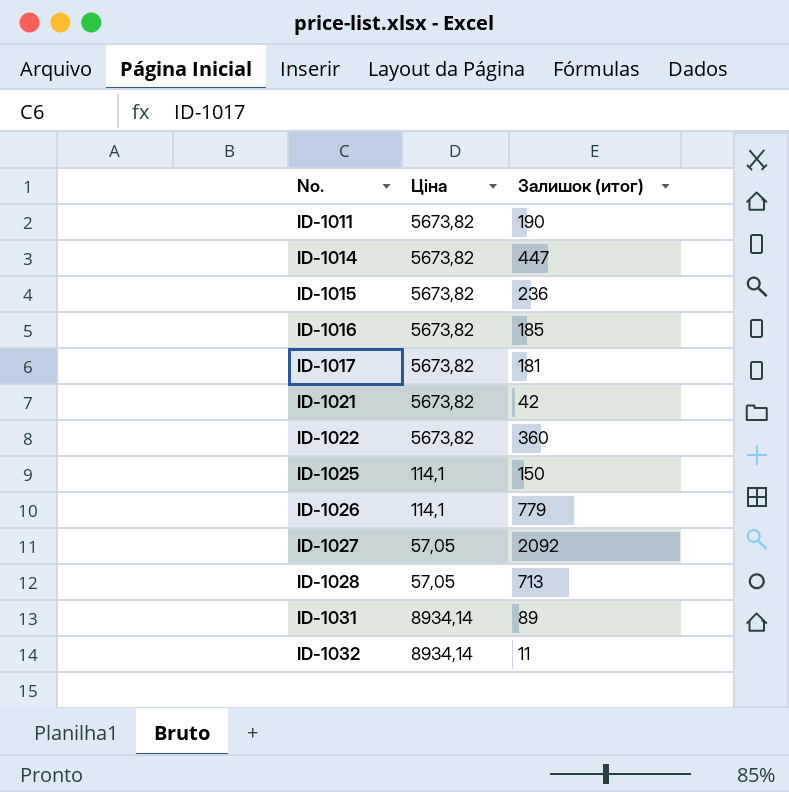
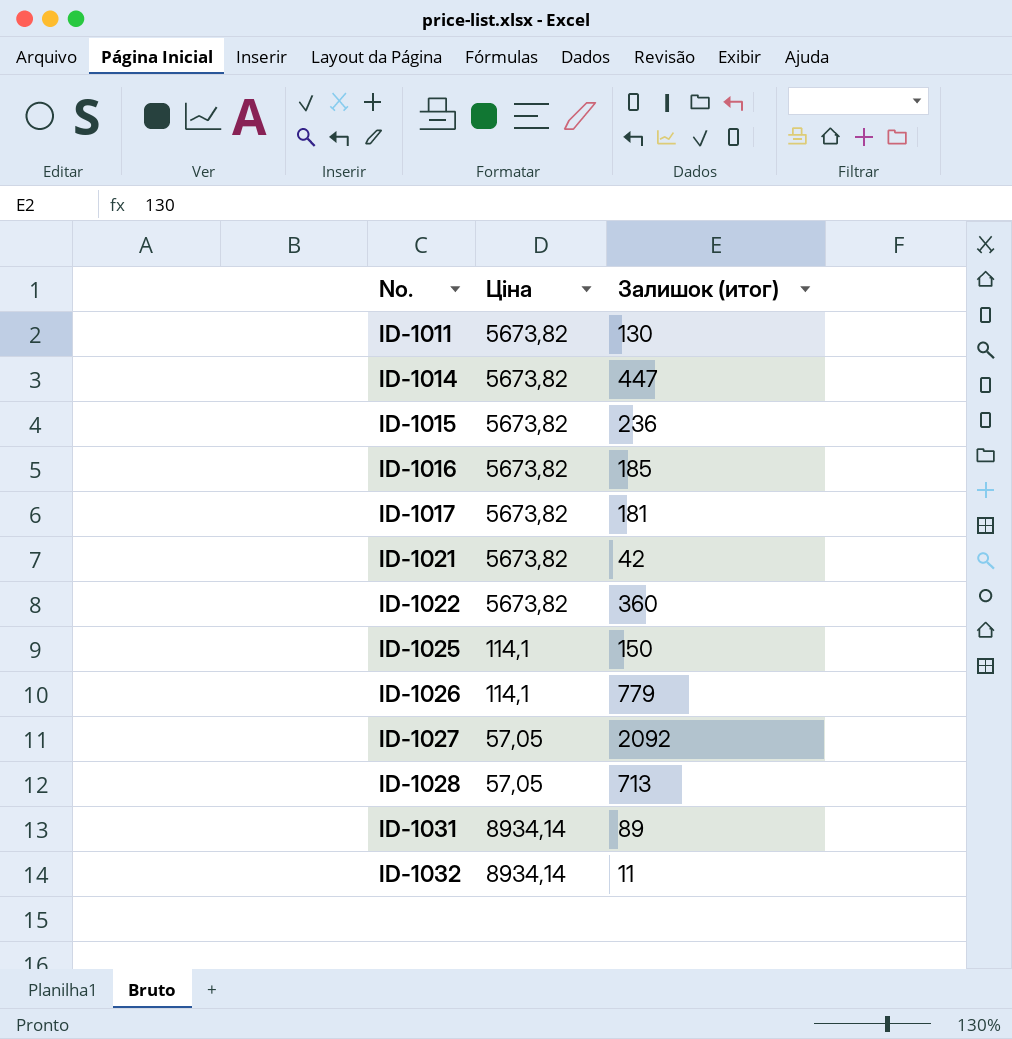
ID-1011 | Залишок (итог): 190 -> 130

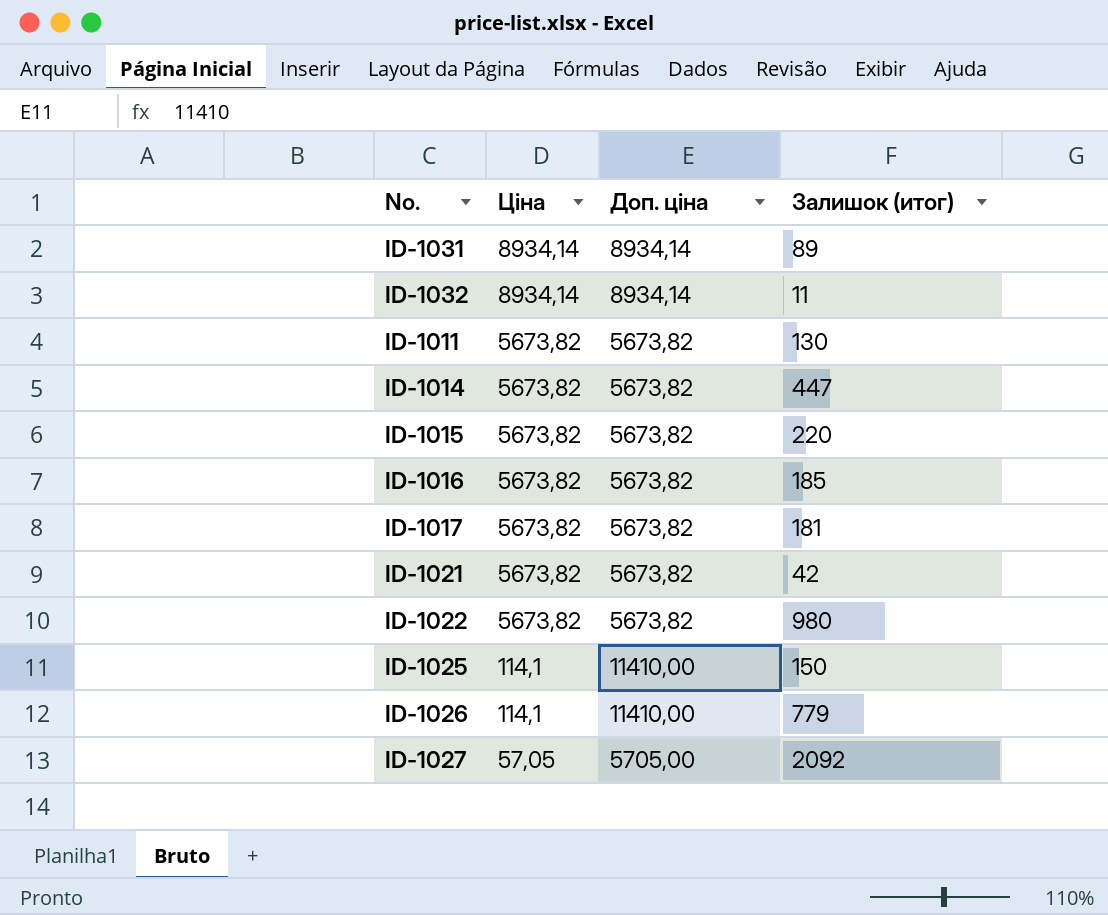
row order: No. ascending -> Ціна descending
column Доп. ціна | position: none -> 3
row ID-1028: 57,05 | 713 -> none
ID-1015 | Залишок (итог): 236 -> 220
ID-1022 | Залишок (итог): 360 -> 980

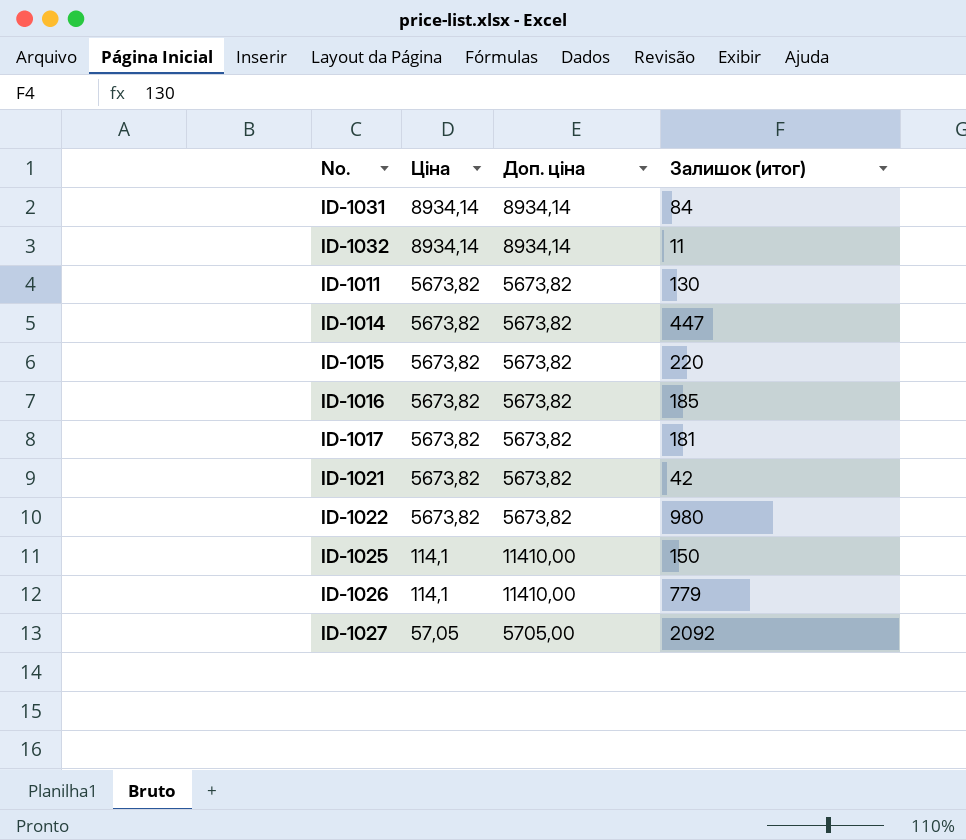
ID-1031 | Залишок (итог): 89 -> 84

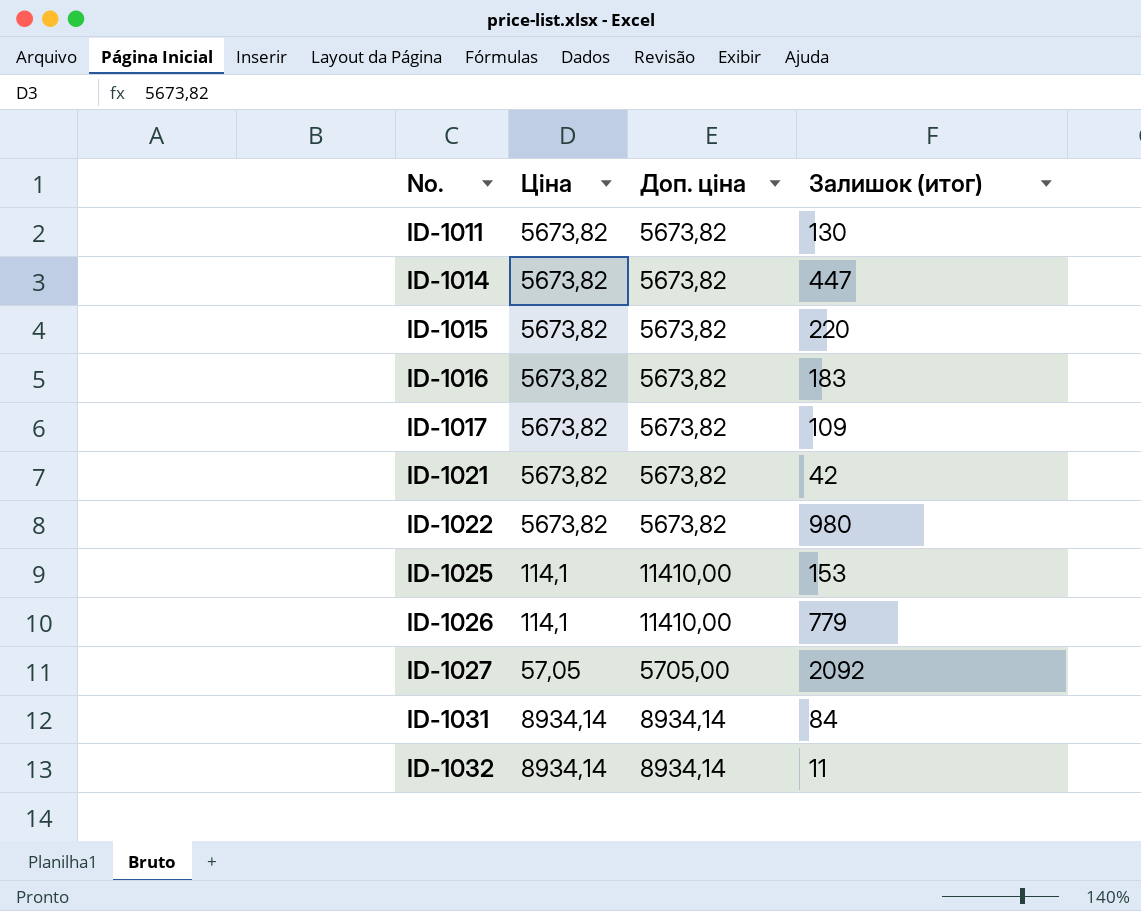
row order: Ціна descending -> No. ascending
ID-1016 | Залишок (итог): 185 -> 183
ID-1017 | Залишок (итог): 181 -> 109
ID-1025 | Залишок (итог): 150 -> 153

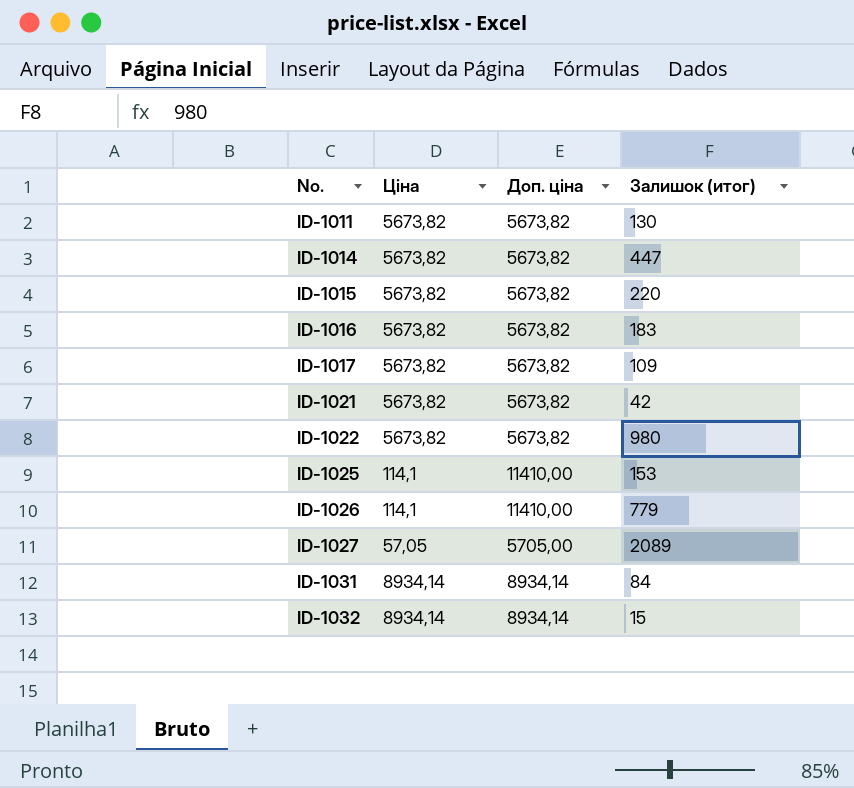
ID-1027 | Залишок (итог): 2092 -> 2089
ID-1032 | Залишок (итог): 11 -> 15

